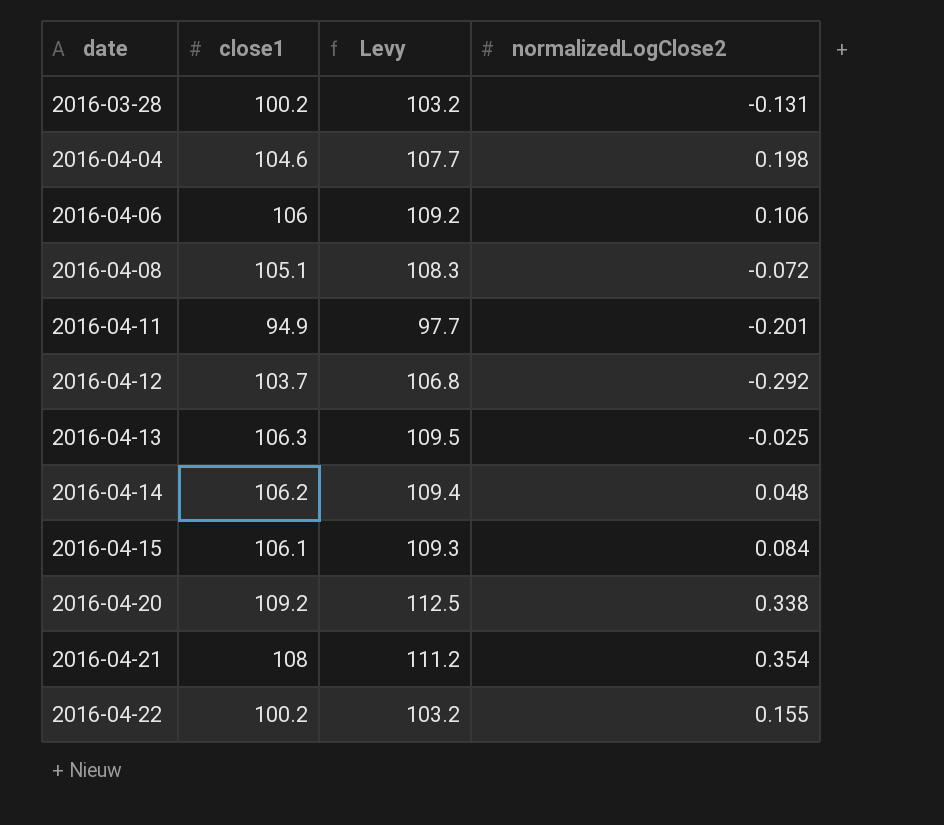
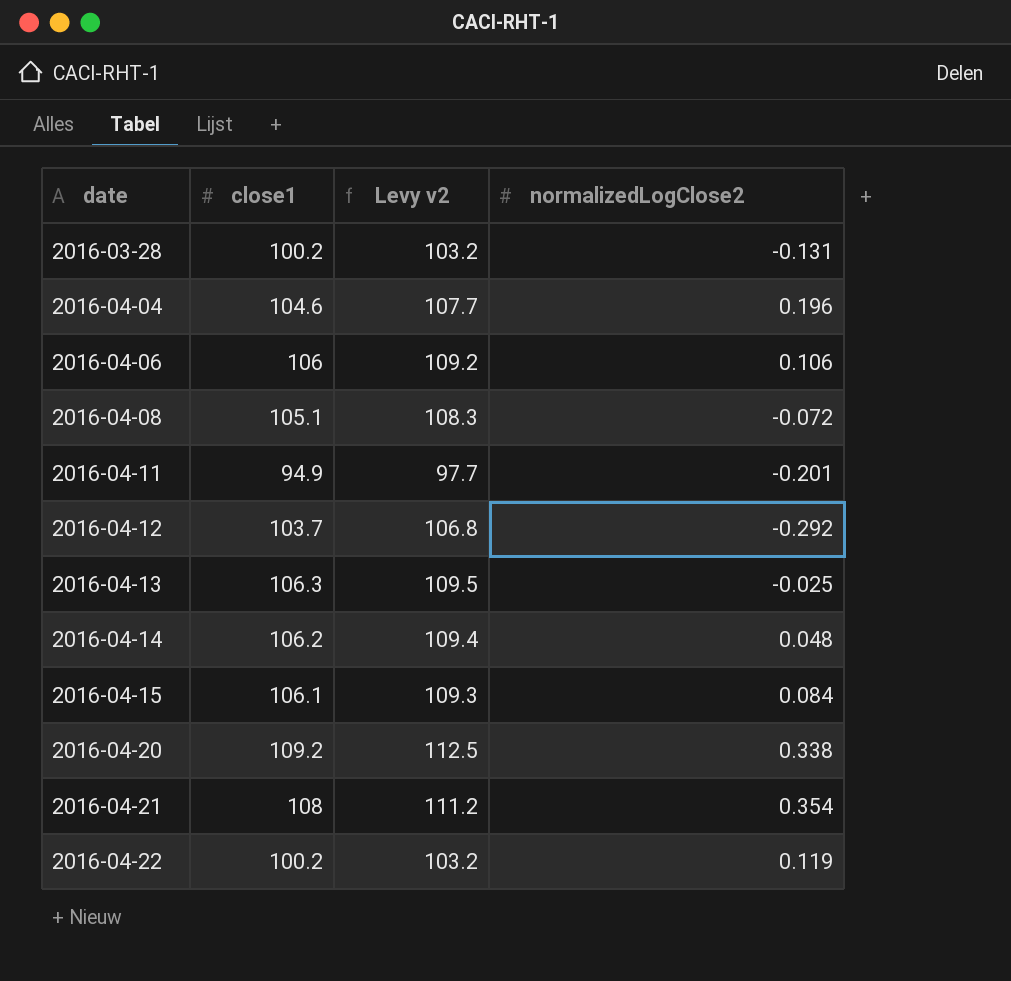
column name: Levy -> Levy v2
2016-04-04 | normalizedLogClose2: 0.198 -> 0.196
2016-04-22 | normalizedLogClose2: 0.155 -> 0.119

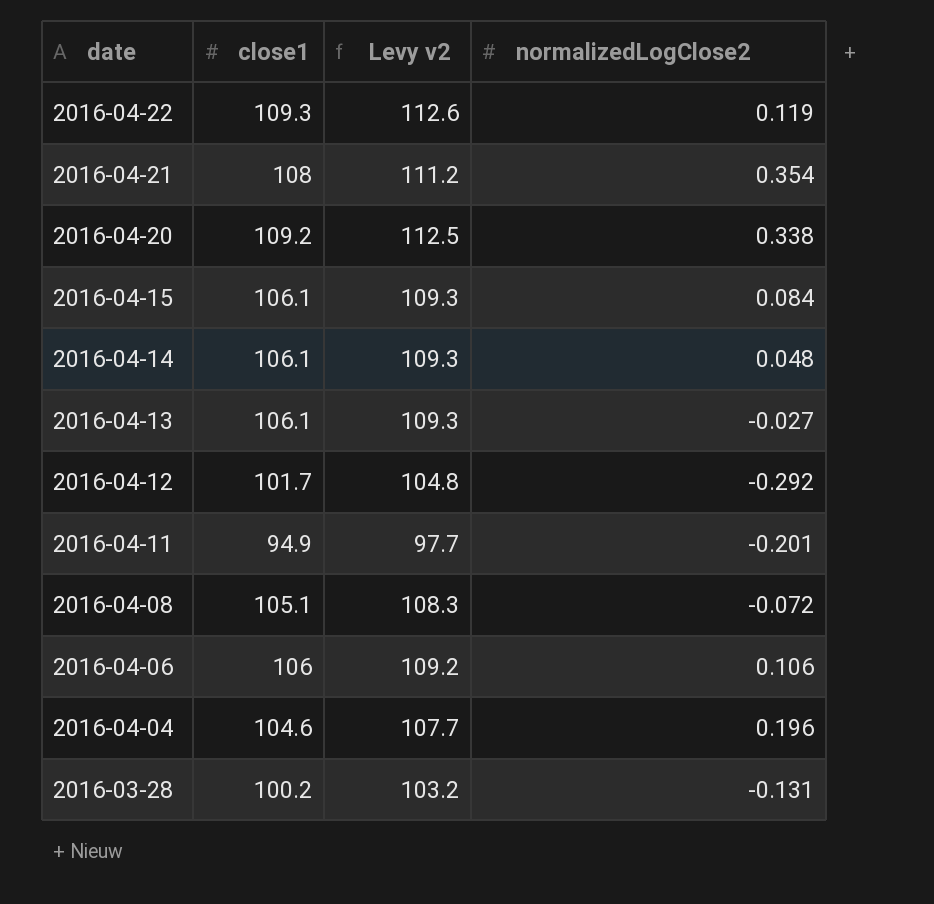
row order: date ascending -> date descending
2016-04-22 | close1: 100.2 -> 109.3
2016-04-22 | Levy v2: 103.2 -> 112.6
2016-04-14 | close1: 106.2 -> 106.1
2016-04-14 | Levy v2: 109.4 -> 109.3
2016-04-13 | close1: 106.3 -> 106.1
2016-04-13 | Levy v2: 109.5 -> 109.3
2016-04-13 | normalizedLogClose2: -0.025 -> -0.027
2016-04-12 | close1: 103.7 -> 101.7
2016-04-12 | Levy v2: 106.8 -> 104.8

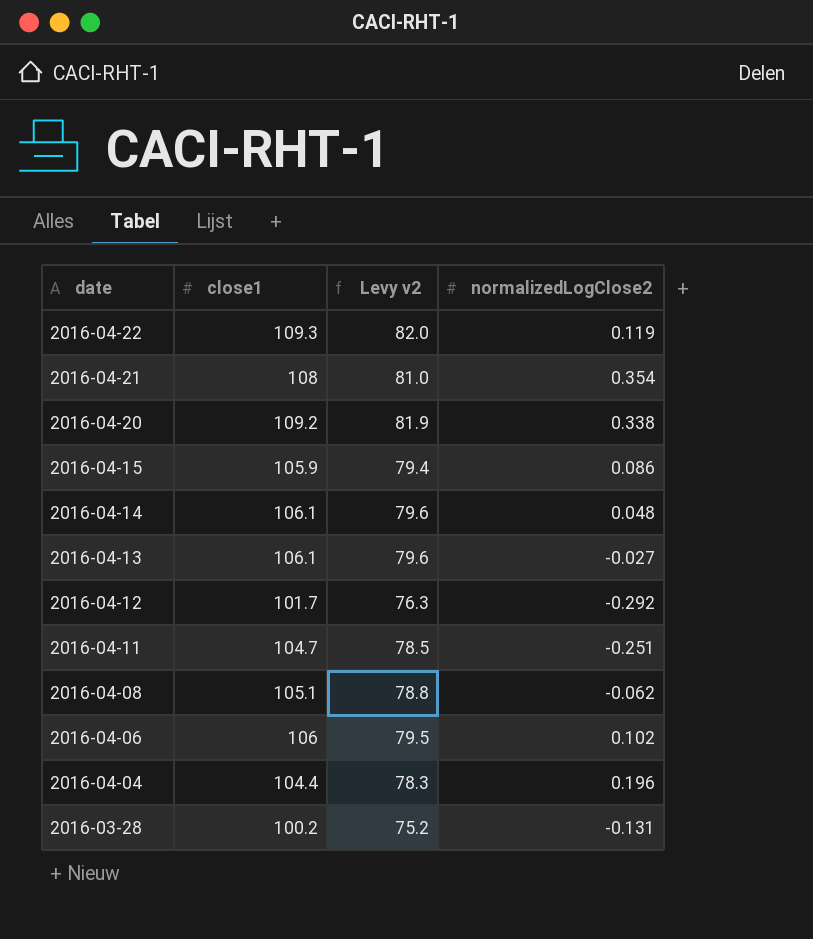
column Levy v2 | formula: [close1] * 1.03 -> [close1] * 0.75
2016-04-15 | close1: 106.1 -> 105.9
2016-04-15 | normalizedLogClose2: 0.084 -> 0.086
2016-04-11 | close1: 94.9 -> 104.7
2016-04-11 | normalizedLogClose2: -0.201 -> -0.251
2016-04-08 | normalizedLogClose2: -0.072 -> -0.062
2016-04-06 | normalizedLogClose2: 0.106 -> 0.102
2016-04-04 | close1: 104.6 -> 104.4

